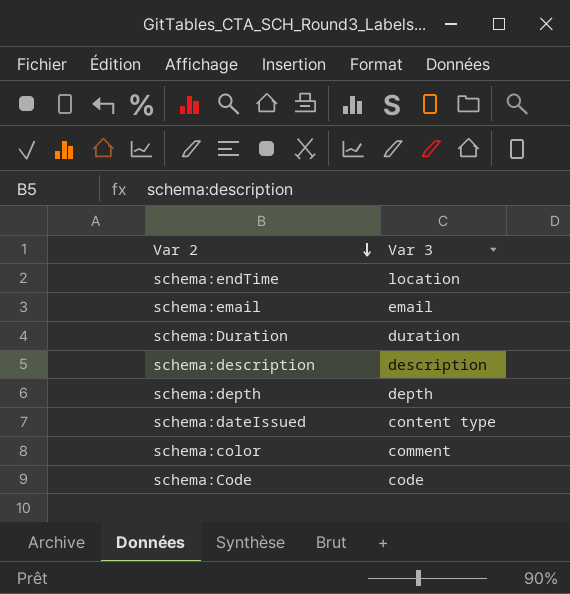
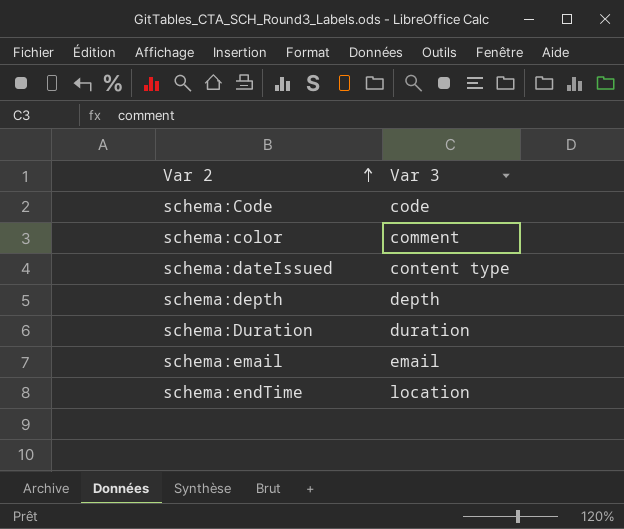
row order: Var 2 descending -> Var 2 ascending
row schema:description: description -> none

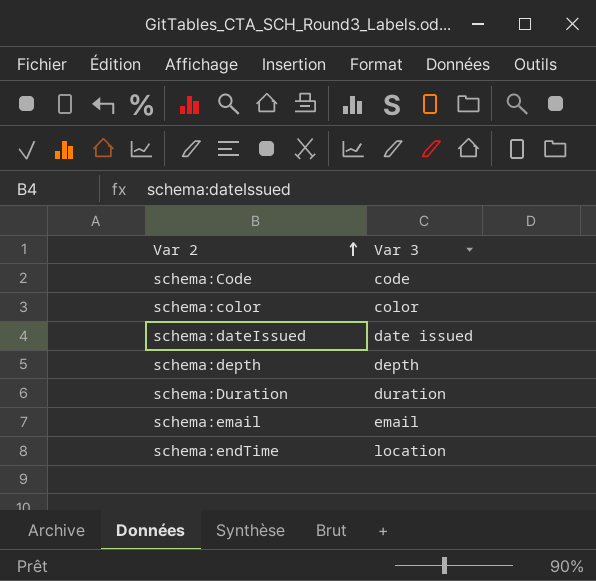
schema:color | Var 3: comment -> color
schema:dateIssued | Var 3: content type -> date issued

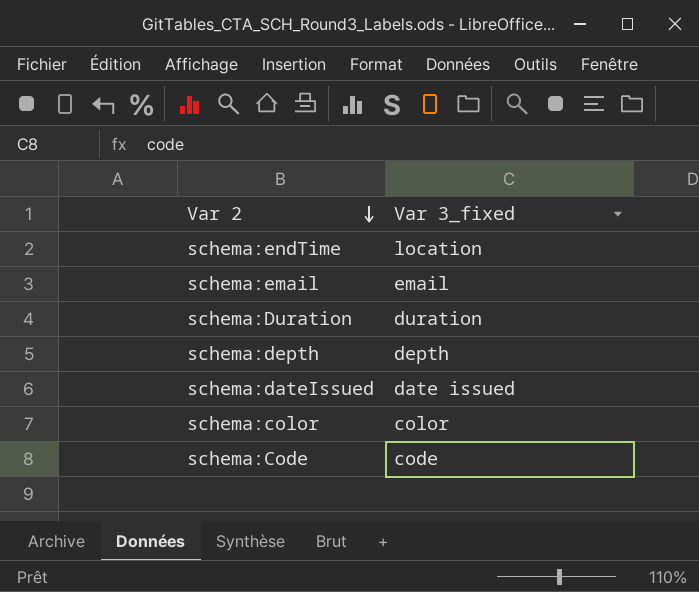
row order: Var 2 ascending -> Var 2 descending
column name: Var 3 -> Var 3_fixed

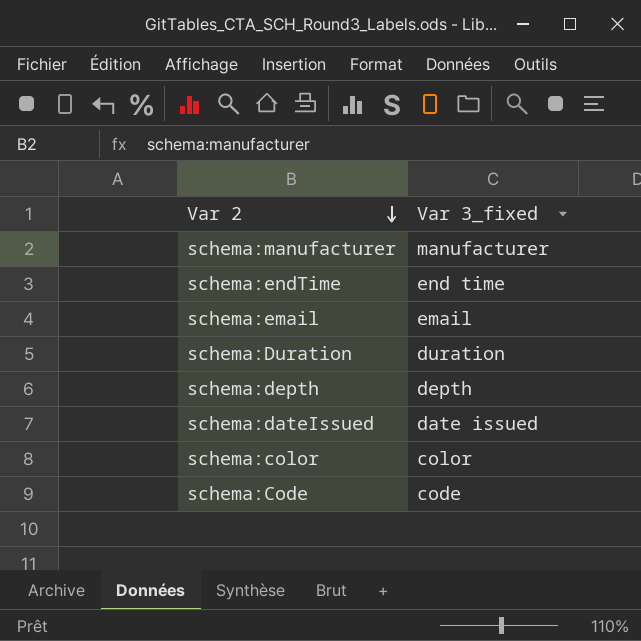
row schema:manufacturer: none -> manufacturer
schema:endTime | Var 3_fixed: location -> end time

